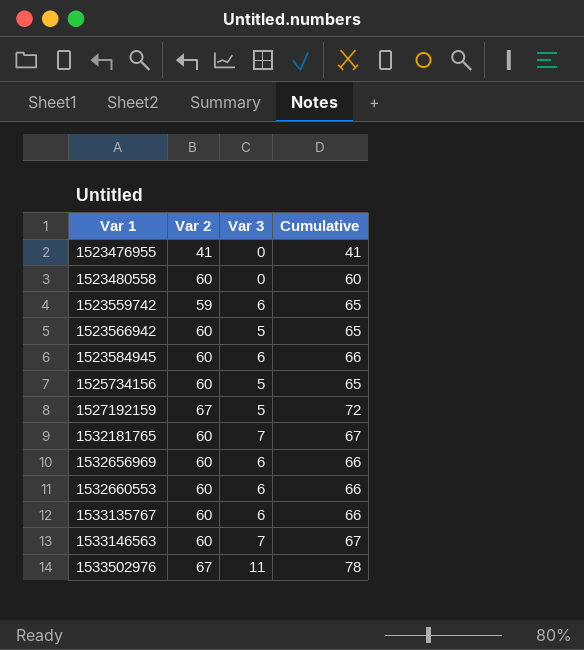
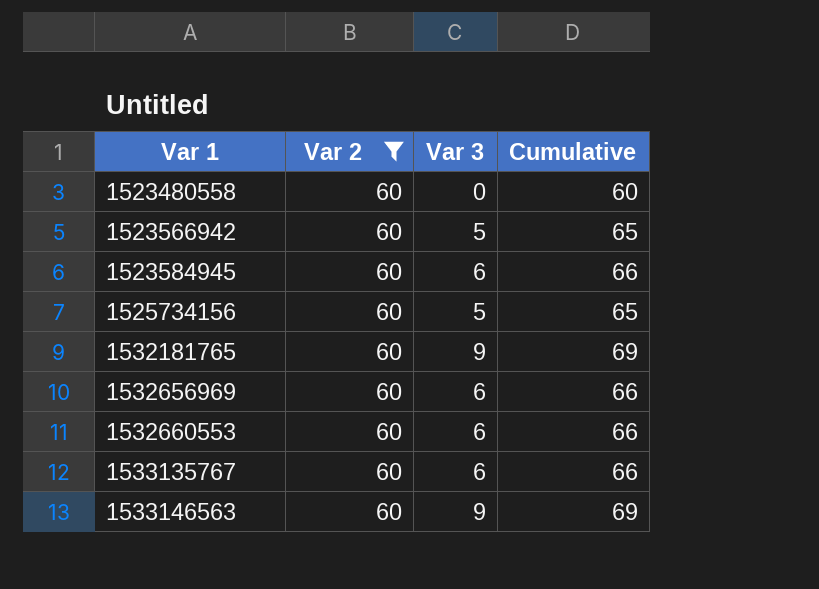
filter: none -> Var 2 = 60
1532181765 | Var 3: 7 -> 9
1532181765 | Cumulative: 67 -> 69
1533146563 | Var 3: 7 -> 9
1533146563 | Cumulative: 67 -> 69

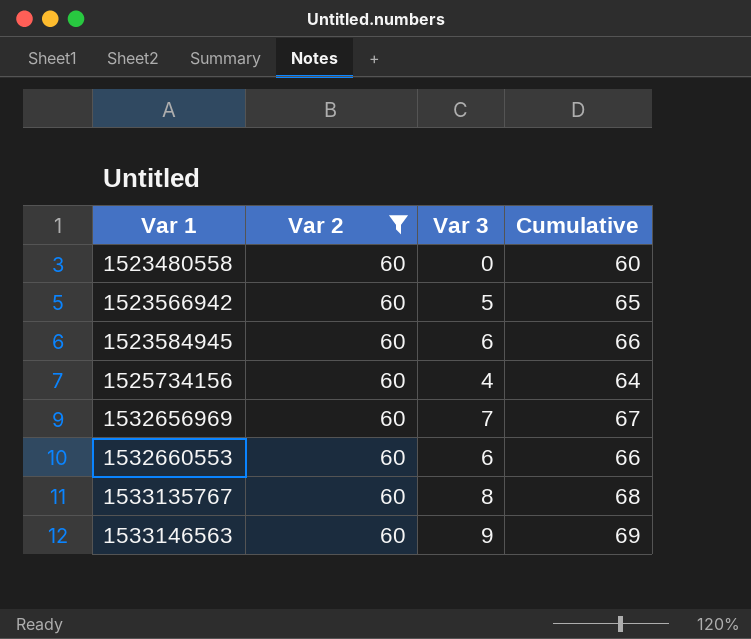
row 1532181765: 60 | 9 | 69 -> none
1525734156 | Var 3: 5 -> 4
1525734156 | Cumulative: 65 -> 64
1532656969 | Var 3: 6 -> 7
1532656969 | Cumulative: 66 -> 67
1533135767 | Var 3: 6 -> 8
1533135767 | Cumulative: 66 -> 68

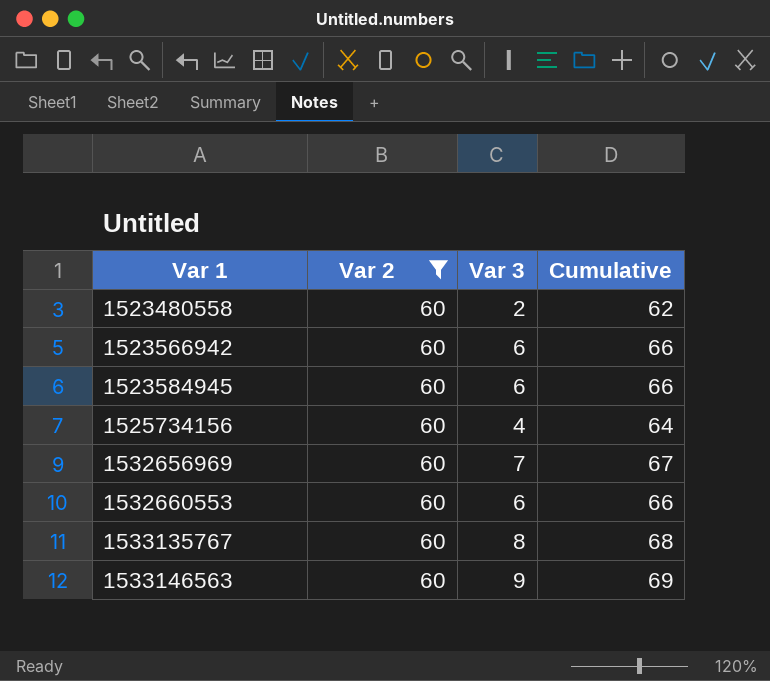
1523480558 | Var 3: 0 -> 2
1523480558 | Cumulative: 60 -> 62
1523566942 | Var 3: 5 -> 6
1523566942 | Cumulative: 65 -> 66

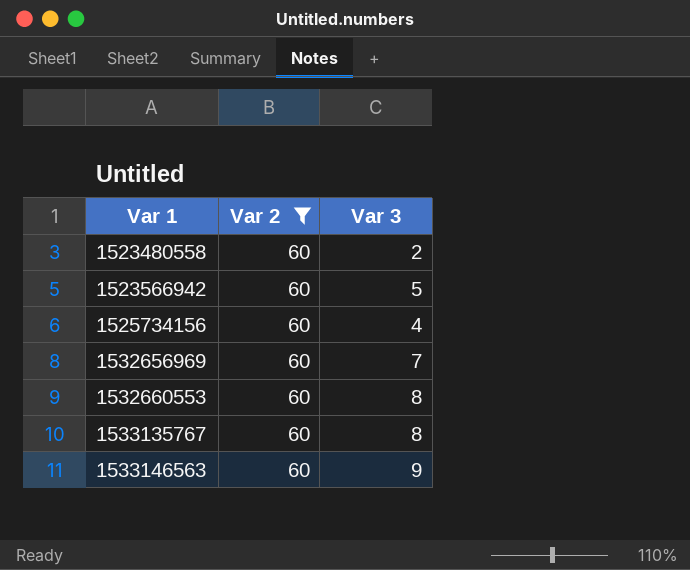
column Cumulative | formula: [Var 2] + [Var 3] -> none
row 1523584945: 60 | 6 | 66 -> none
1523566942 | Var 3: 6 -> 5
1532660553 | Var 3: 6 -> 8

